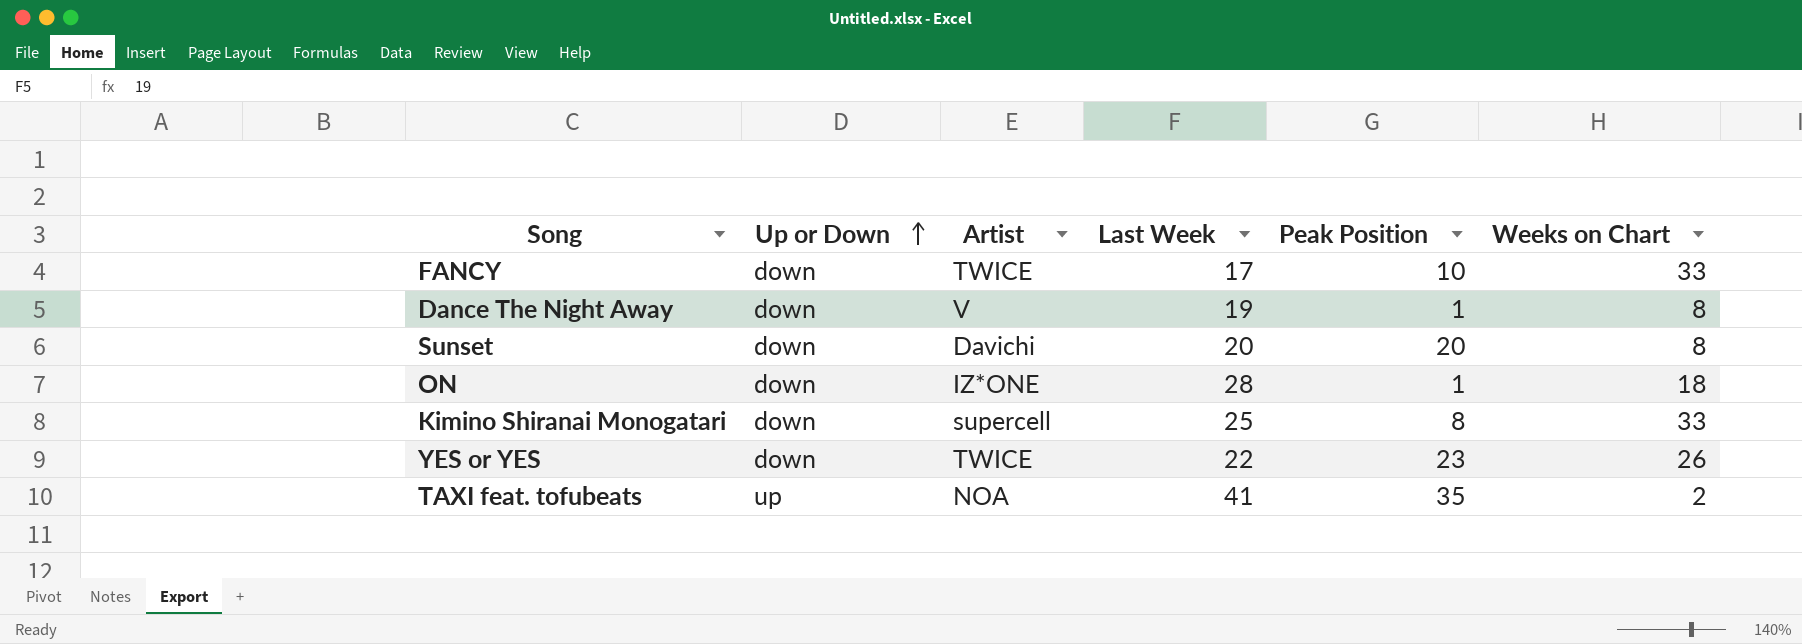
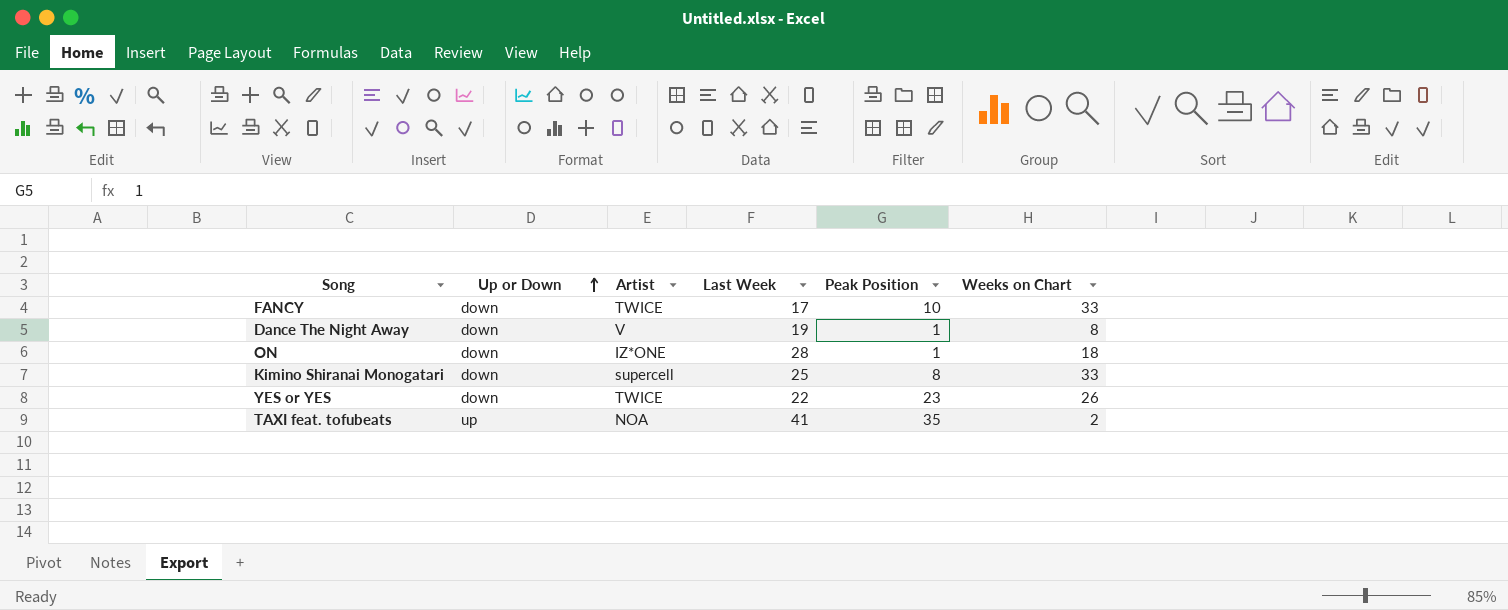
row Sunset: down | Davichi | 20 | 20 | 8 -> none

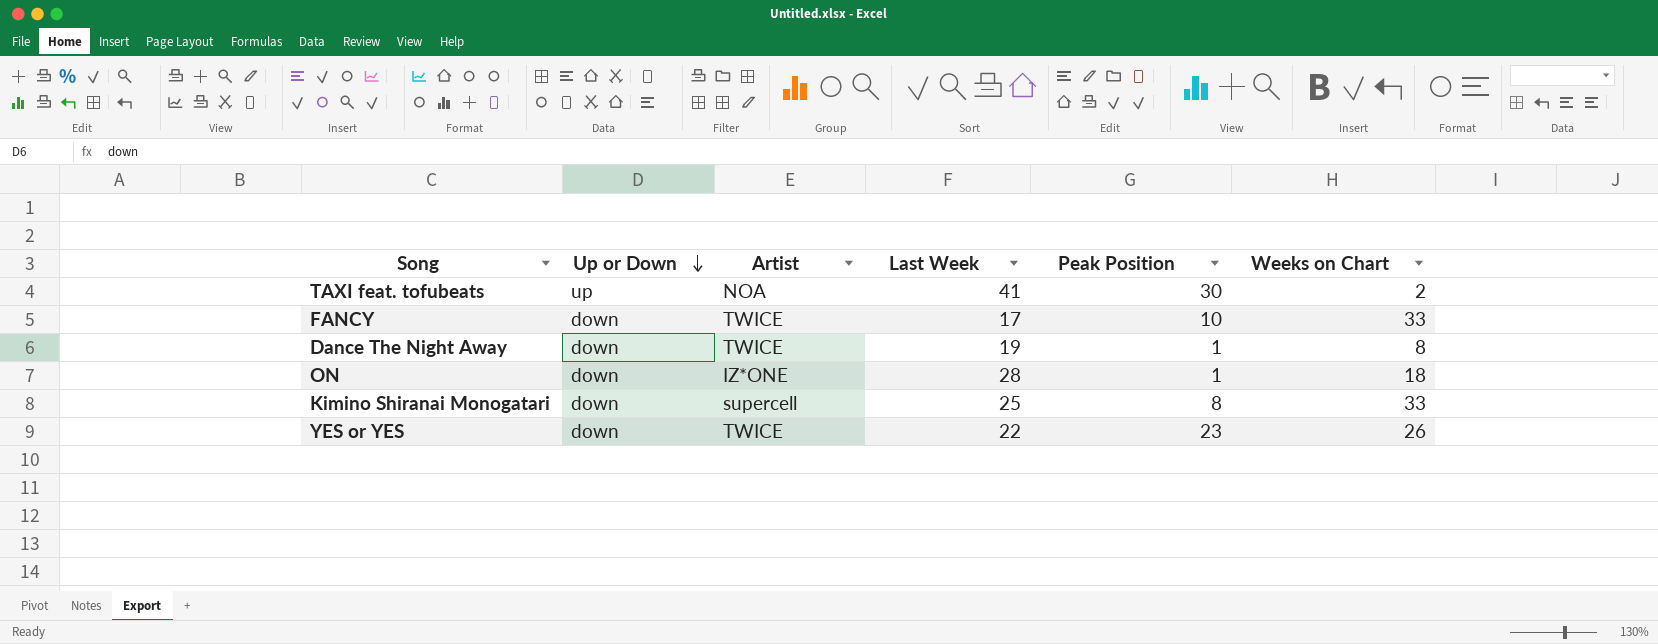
row order: Up or Down ascending -> Up or Down descending
TAXI feat. tofubeats | Peak Position: 35 -> 30
Dance The Night Away | Artist: V -> TWICE

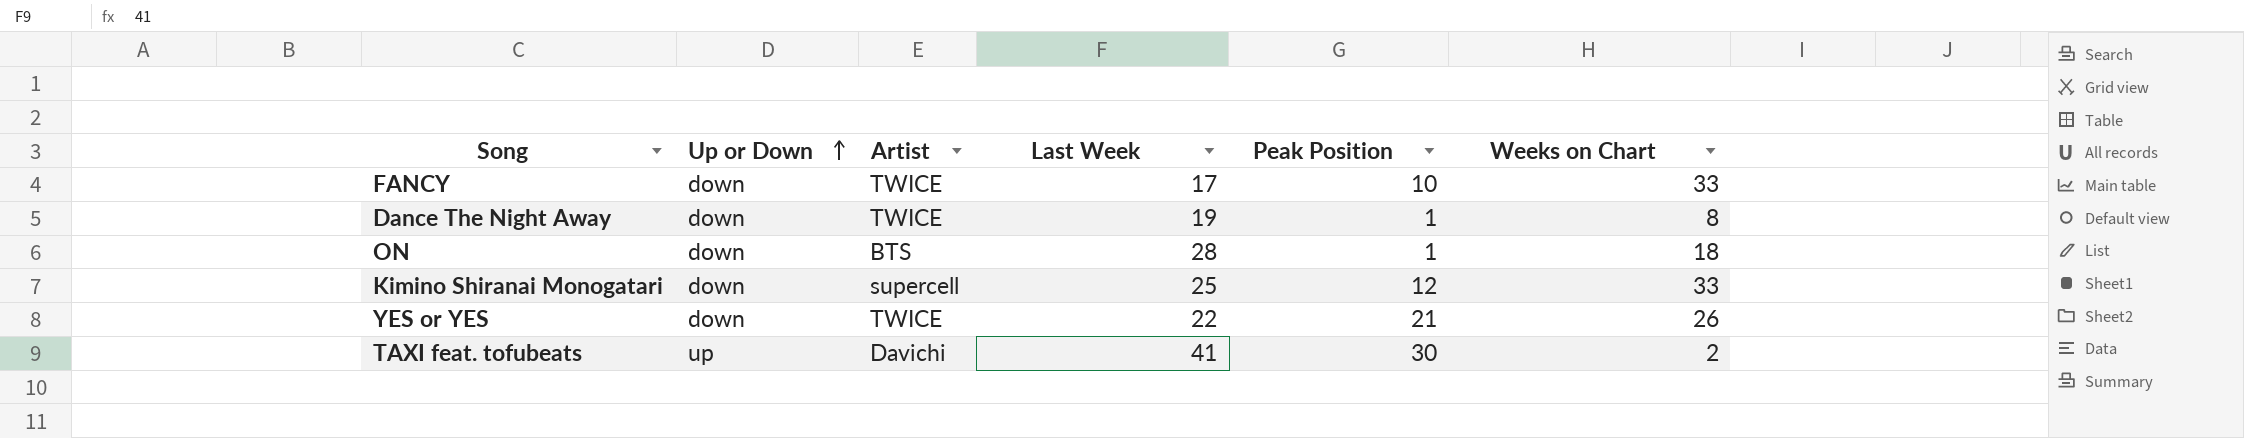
row order: Up or Down descending -> Up or Down ascending
ON | Artist: IZ*ONE -> BTS
Kimino Shiranai Monogatari | Peak Position: 8 -> 12
YES or YES | Peak Position: 23 -> 21
TAXI feat. tofubeats | Artist: NOA -> Davichi

